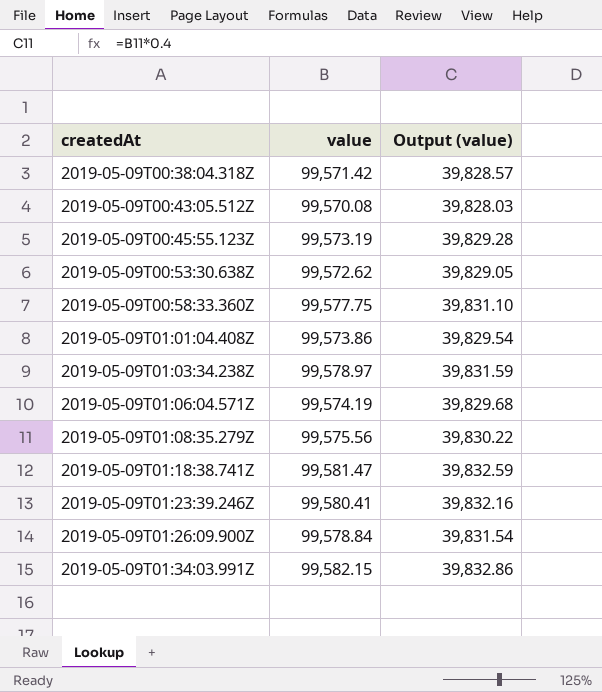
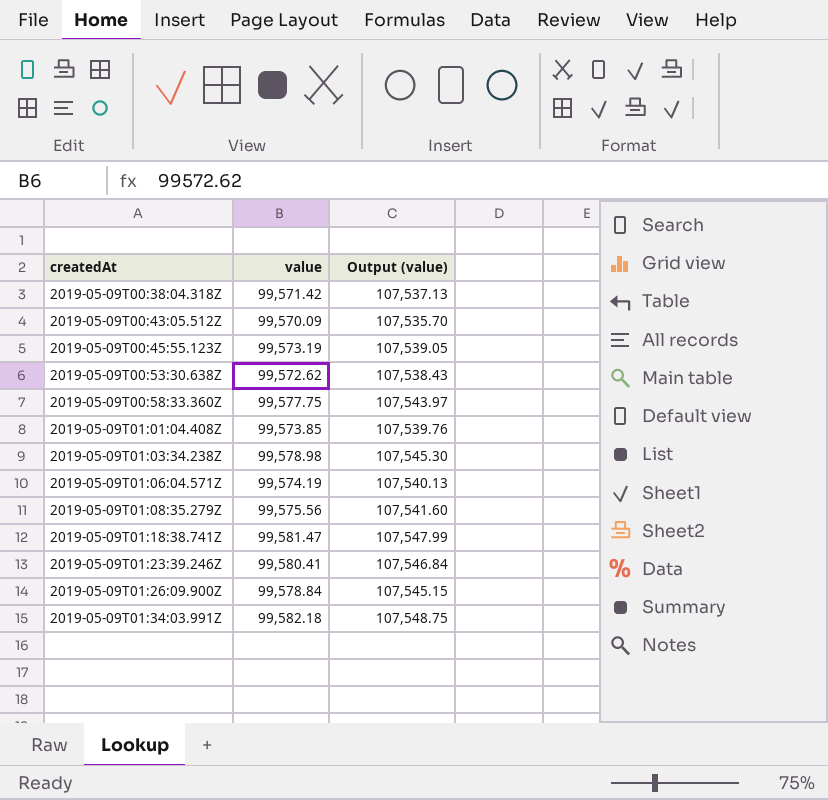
column Output (value) | formula: [value] * 0.4 -> [value] * 1.08
2019-05-09T00:43:05.512Z | value: 99,570.08 -> 99,570.09
2019-05-09T01:01:04.408Z | value: 99,573.86 -> 99,573.85
2019-05-09T01:03:34.238Z | value: 99,578.97 -> 99,578.98
2019-05-09T01:34:03.991Z | value: 99,582.15 -> 99,582.18

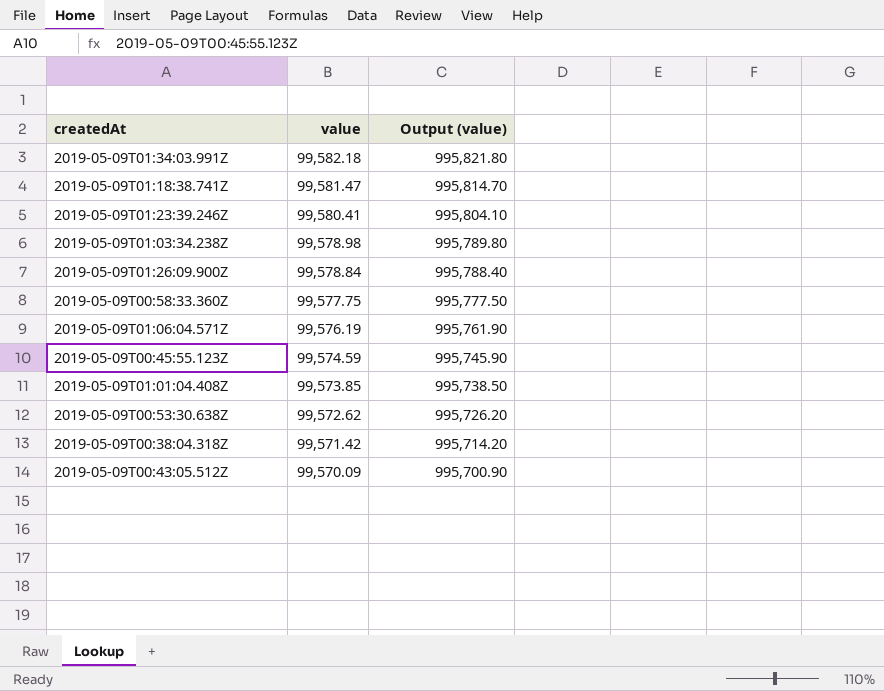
row order: createdAt ascending -> value descending
column Output (value) | formula: [value] * 1.08 -> [value] * 10
row 2019-05-09T01:08:35.279Z: 99,575.56 | 107,541.60 -> none
2019-05-09T01:06:04.571Z | value: 99,574.19 -> 99,576.19
2019-05-09T00:45:55.123Z | value: 99,573.19 -> 99,574.59

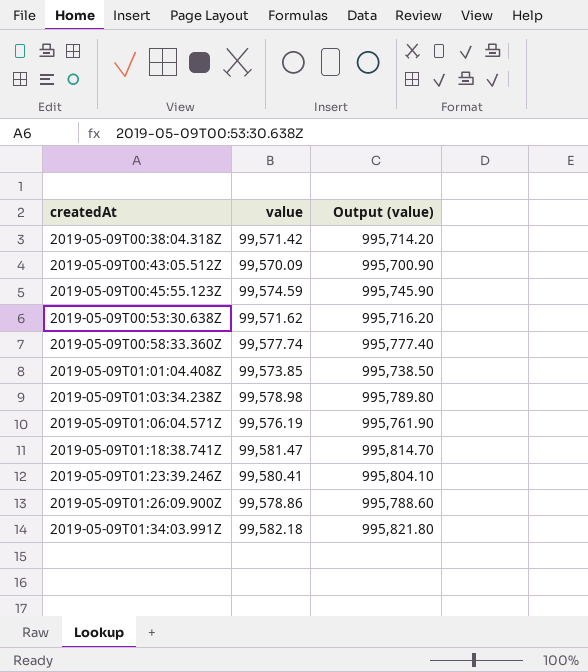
row order: value descending -> createdAt ascending
2019-05-09T00:53:30.638Z | value: 99,572.62 -> 99,571.62
2019-05-09T00:53:30.638Z | Output (value): 995,726.20 -> 995,716.20
2019-05-09T00:58:33.360Z | value: 99,577.75 -> 99,577.74
2019-05-09T00:58:33.360Z | Output (value): 995,777.50 -> 995,777.40
2019-05-09T01:26:09.900Z | value: 99,578.84 -> 99,578.86
2019-05-09T01:26:09.900Z | Output (value): 995,788.40 -> 995,788.60

